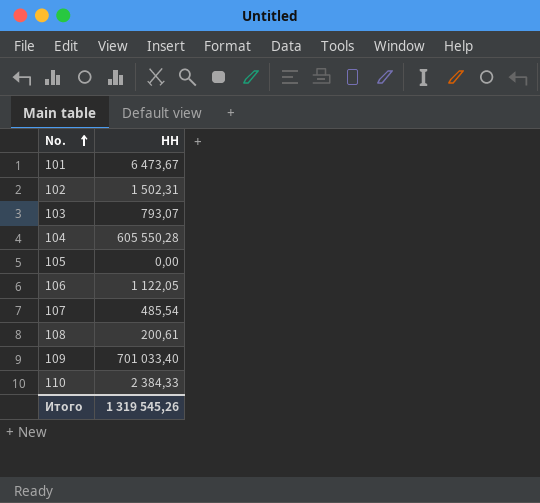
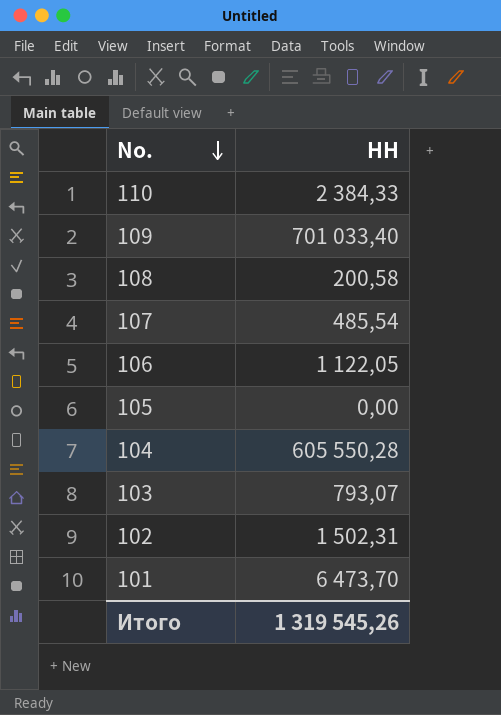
row order: No. ascending -> No. descending
108 | НН: 200,61 -> 200,58
101 | НН: 6 473,67 -> 6 473,70

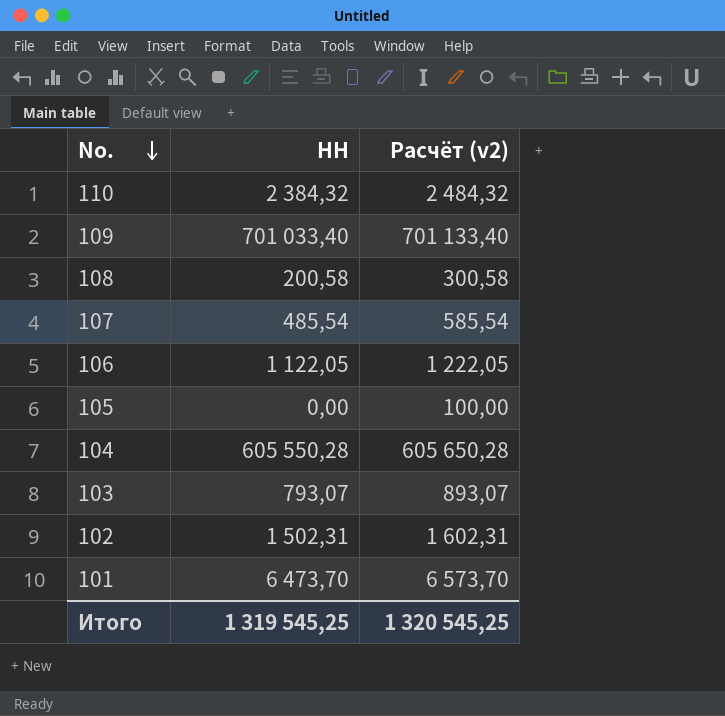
column Расчёт (v2) | formula: none -> [НН] + 100
110 | НН: 2 384,33 -> 2 384,32
Итого | НН: 1 319 545,26 -> 1 319 545,25

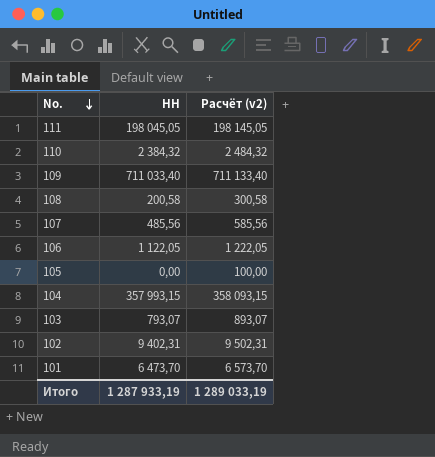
row 111: none -> 198 045,05 | 198 145,05
109 | НН: 701 033,40 -> 711 033,40
109 | Расчёт (v2): 701 133,40 -> 711 133,40
107 | НН: 485,54 -> 485,56
107 | Расчёт (v2): 585,54 -> 585,56
104 | НН: 605 550,28 -> 357 993,15
104 | Расчёт (v2): 605 650,28 -> 358 093,15
102 | НН: 1 502,31 -> 9 402,31
102 | Расчёт (v2): 1 602,31 -> 9 502,31
Итого | НН: 1 319 545,25 -> 1 287 933,19
Итого | Расчёт (v2): 1 320 545,25 -> 1 289 033,19

